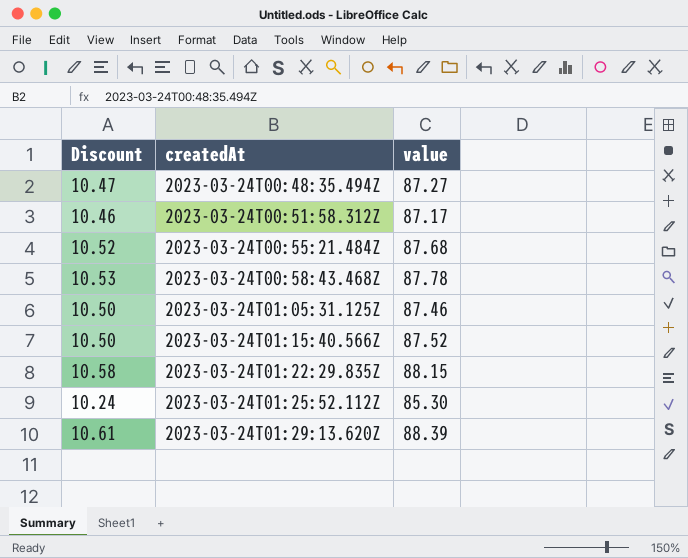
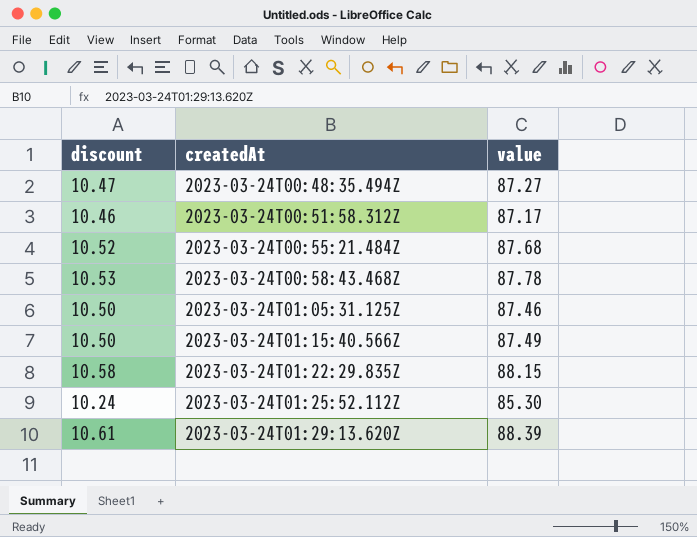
column name: Discount -> discount
2023-03-24T01:15:40.566Z | value: 87.52 -> 87.49

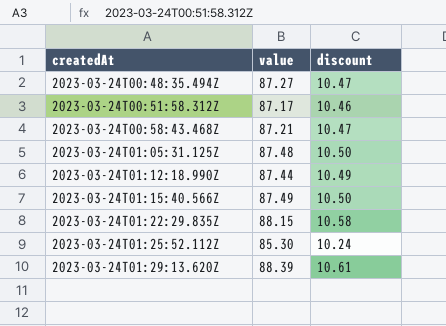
column discount | position: 1 -> 3
row 2023-03-24T00:55:21.484Z: 10.52 | 87.68 -> none
2023-03-24T00:58:43.468Z | value: 87.78 -> 87.21
2023-03-24T00:58:43.468Z | discount: 10.53 -> 10.47
2023-03-24T01:05:31.125Z | value: 87.46 -> 87.48
row 2023-03-24T01:12:18.990Z: none -> 87.44 | 10.49

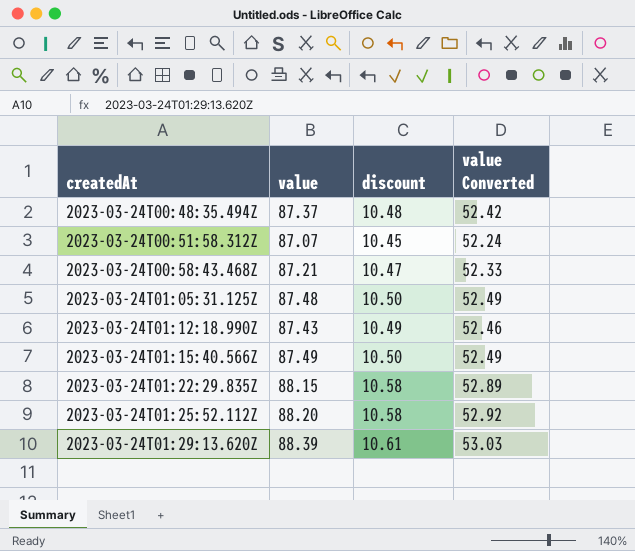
column value Converted | formula: none -> [value] * 0.6
2023-03-24T00:48:35.494Z | value: 87.27 -> 87.37
2023-03-24T00:48:35.494Z | discount: 10.47 -> 10.48
2023-03-24T00:51:58.312Z | value: 87.17 -> 87.07
2023-03-24T00:51:58.312Z | discount: 10.46 -> 10.45
2023-03-24T01:12:18.990Z | value: 87.44 -> 87.43
2023-03-24T01:25:52.112Z | value: 85.30 -> 88.20
2023-03-24T01:25:52.112Z | discount: 10.24 -> 10.58

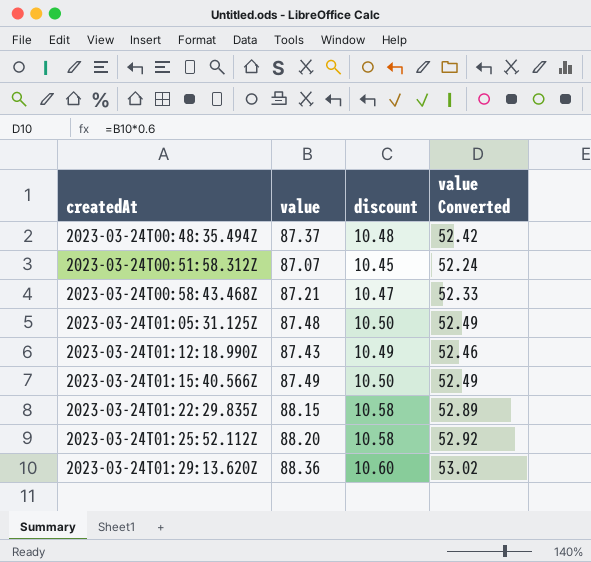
2023-03-24T01:29:13.620Z | value: 88.39 -> 88.36
2023-03-24T01:29:13.620Z | discount: 10.61 -> 10.60
2023-03-24T01:29:13.620Z | value Converted: 53.03 -> 53.02

